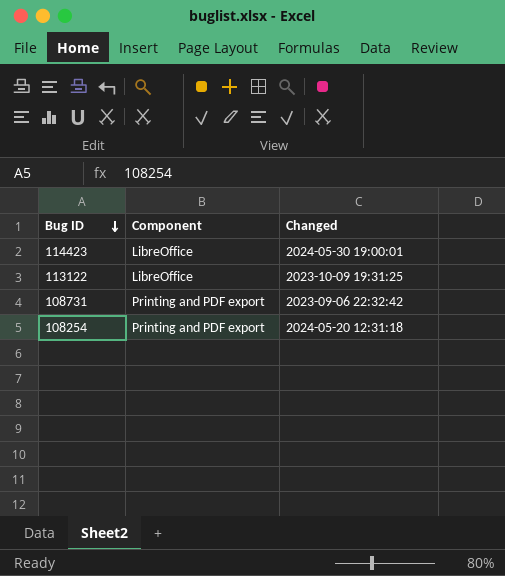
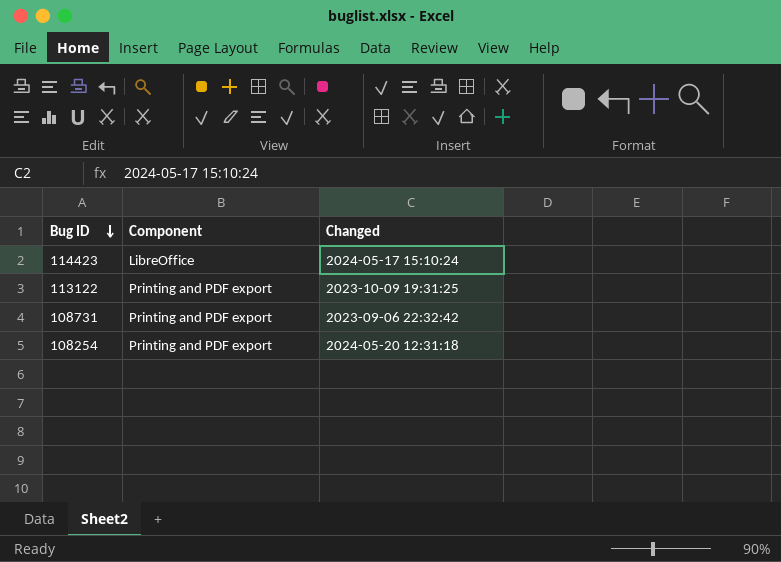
114423 | Changed: 2024-05-30 19:00:01 -> 2024-05-17 15:10:24
113122 | Component: LibreOffice -> Printing and PDF export

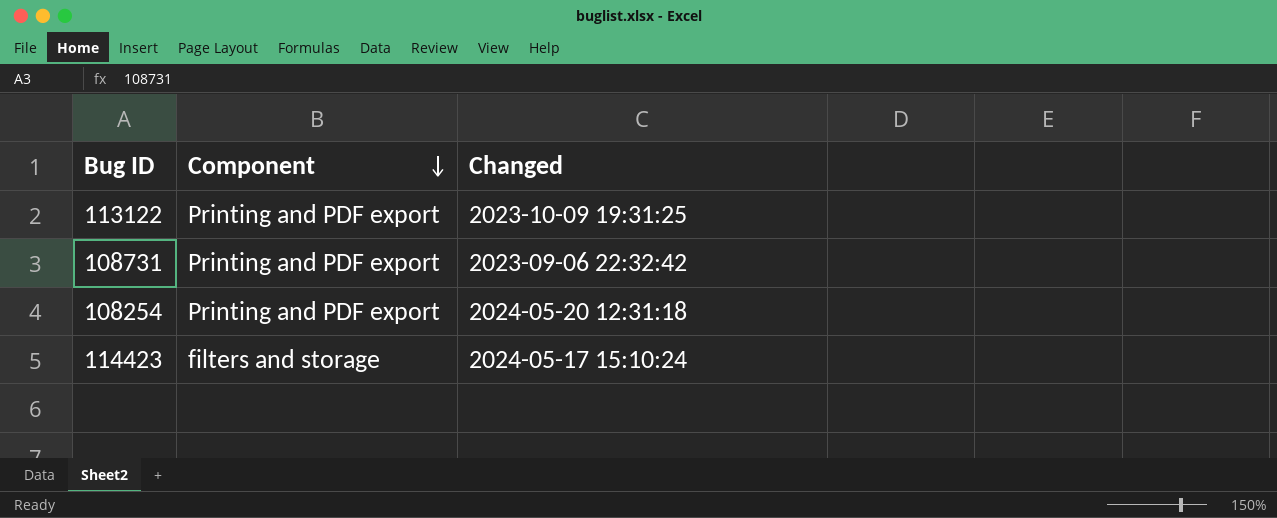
row order: Bug ID descending -> Component descending
114423 | Component: LibreOffice -> filters and storage

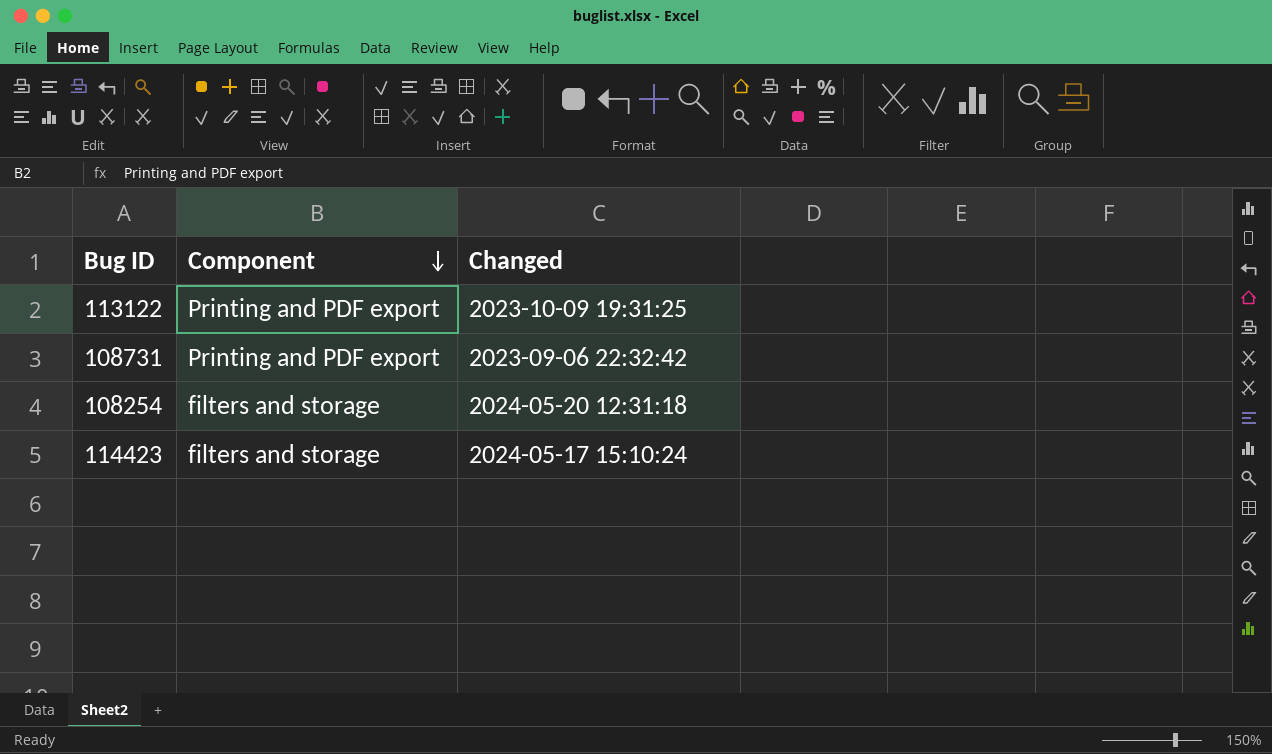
108254 | Component: Printing and PDF export -> filters and storage

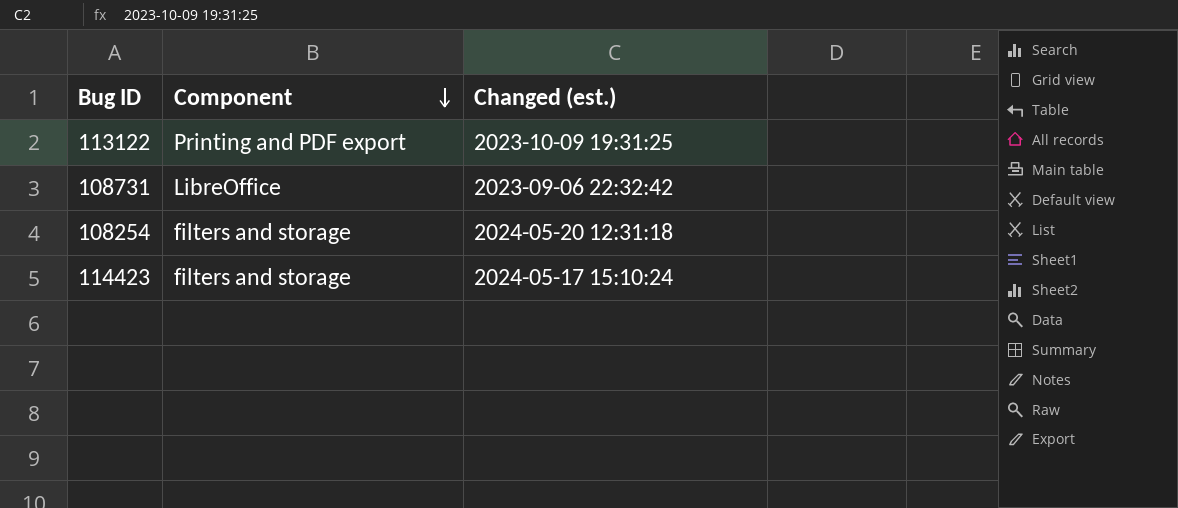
column name: Changed -> Changed (est.)
108731 | Component: Printing and PDF export -> LibreOffice

